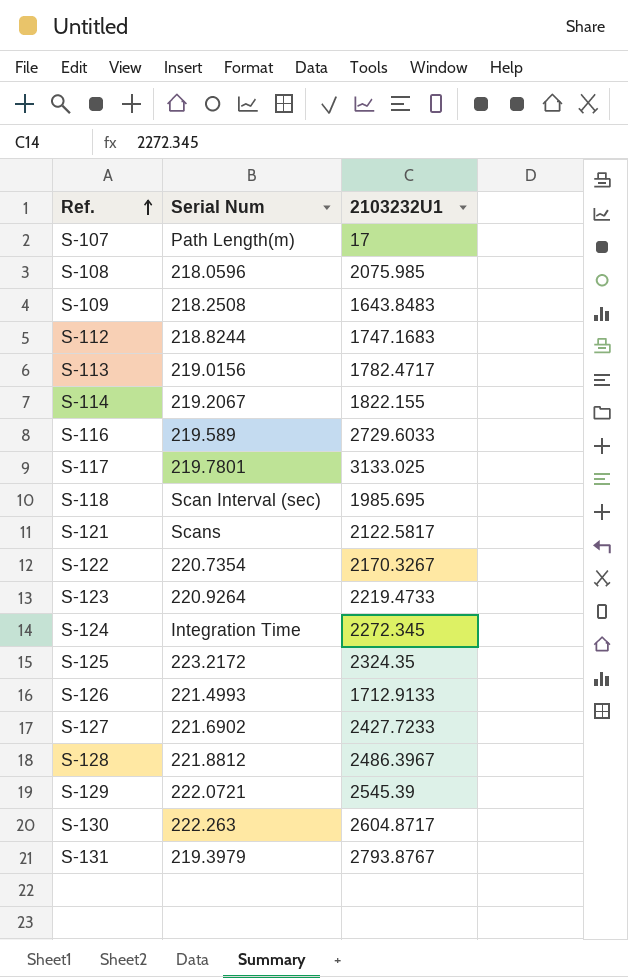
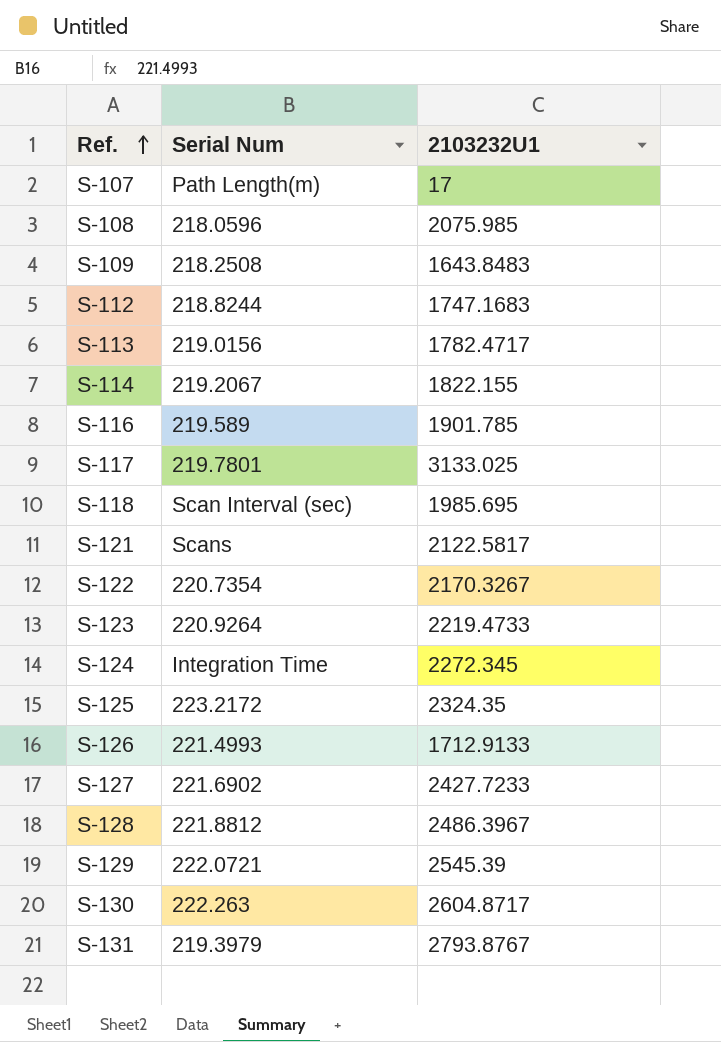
S-116 | 2103232U1: 2729.6033 -> 1901.785

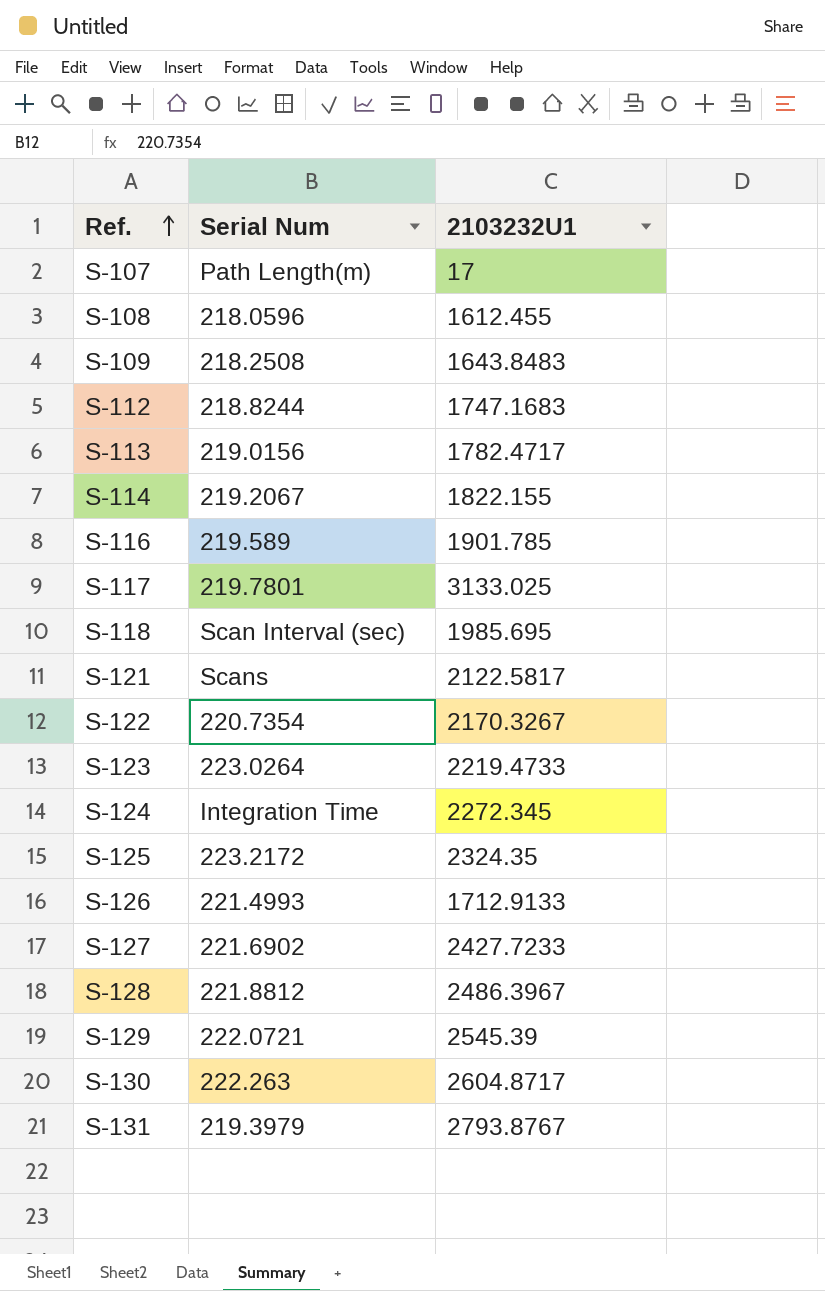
S-108 | 2103232U1: 2075.985 -> 1612.455
S-123 | Serial Num: 220.9264 -> 223.0264

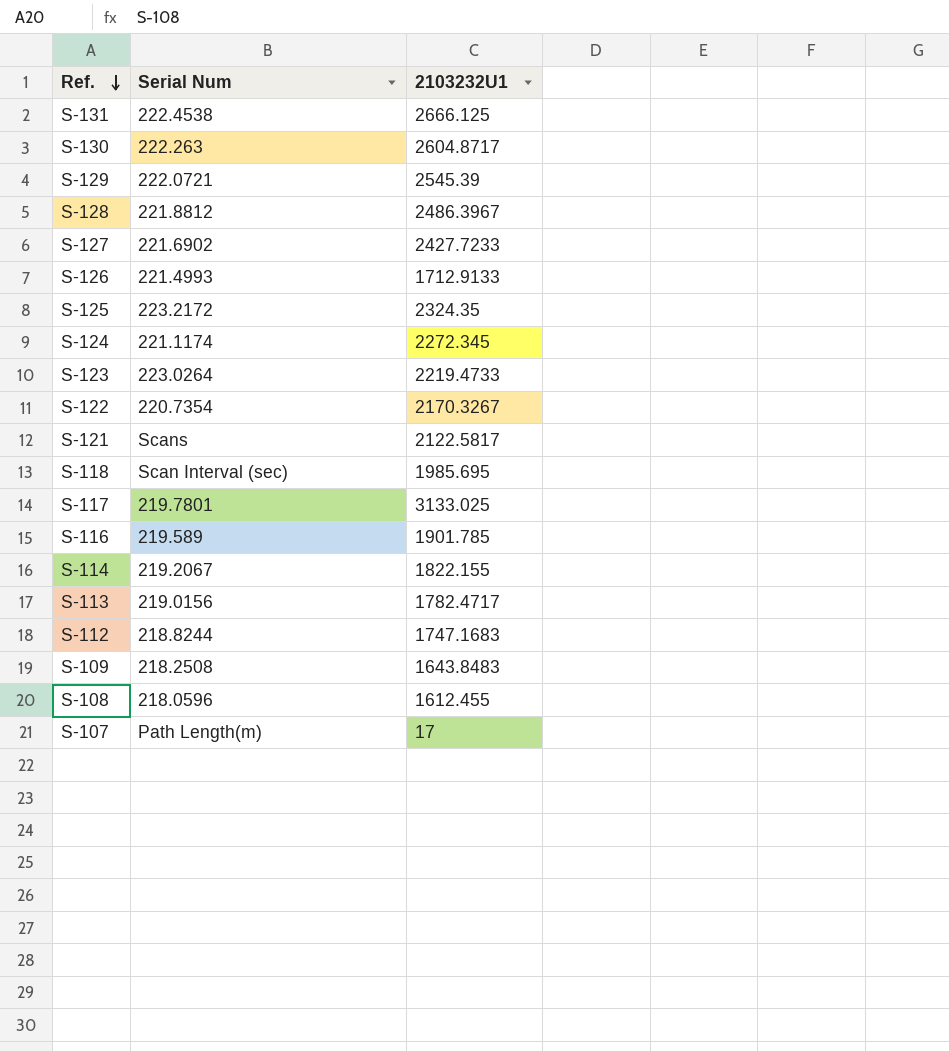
row order: Ref. ascending -> Ref. descending
S-131 | Serial Num: 219.3979 -> 222.4538
S-131 | 2103232U1: 2793.8767 -> 2666.125
S-124 | Serial Num: Integration Time -> 221.1174

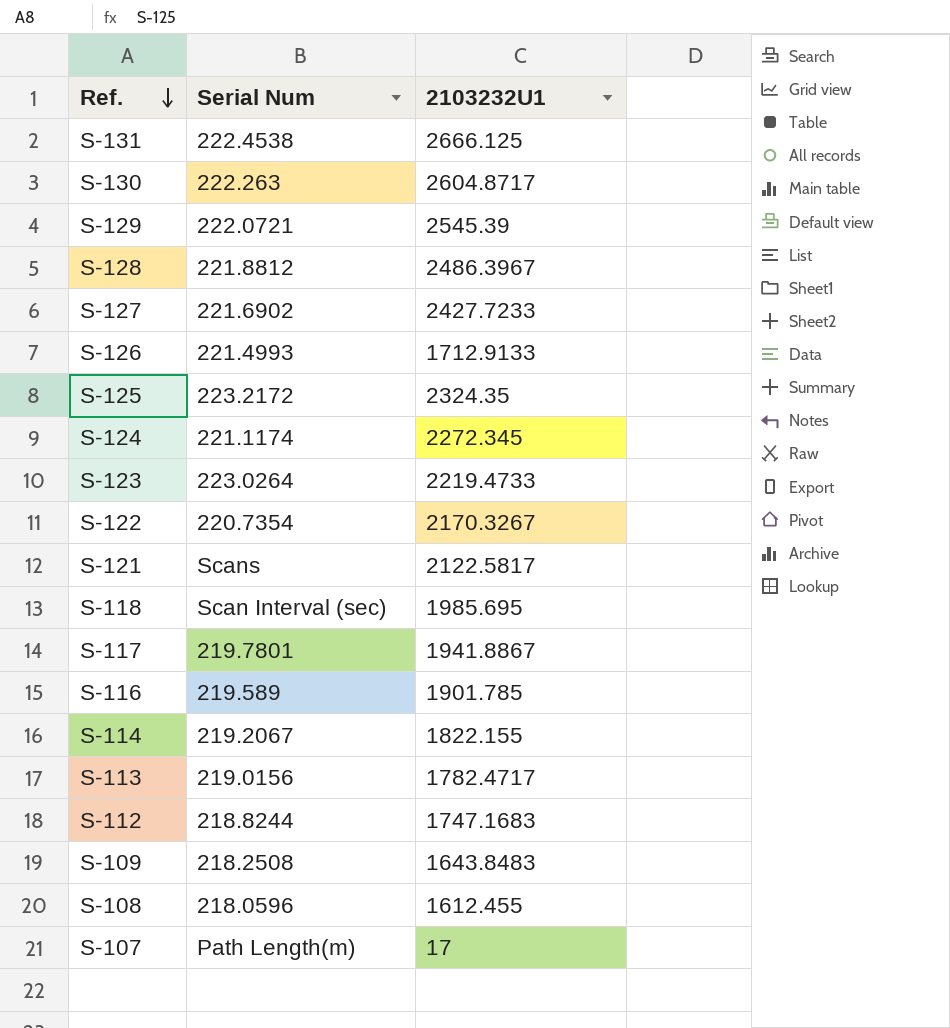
S-117 | 2103232U1: 3133.025 -> 1941.8867

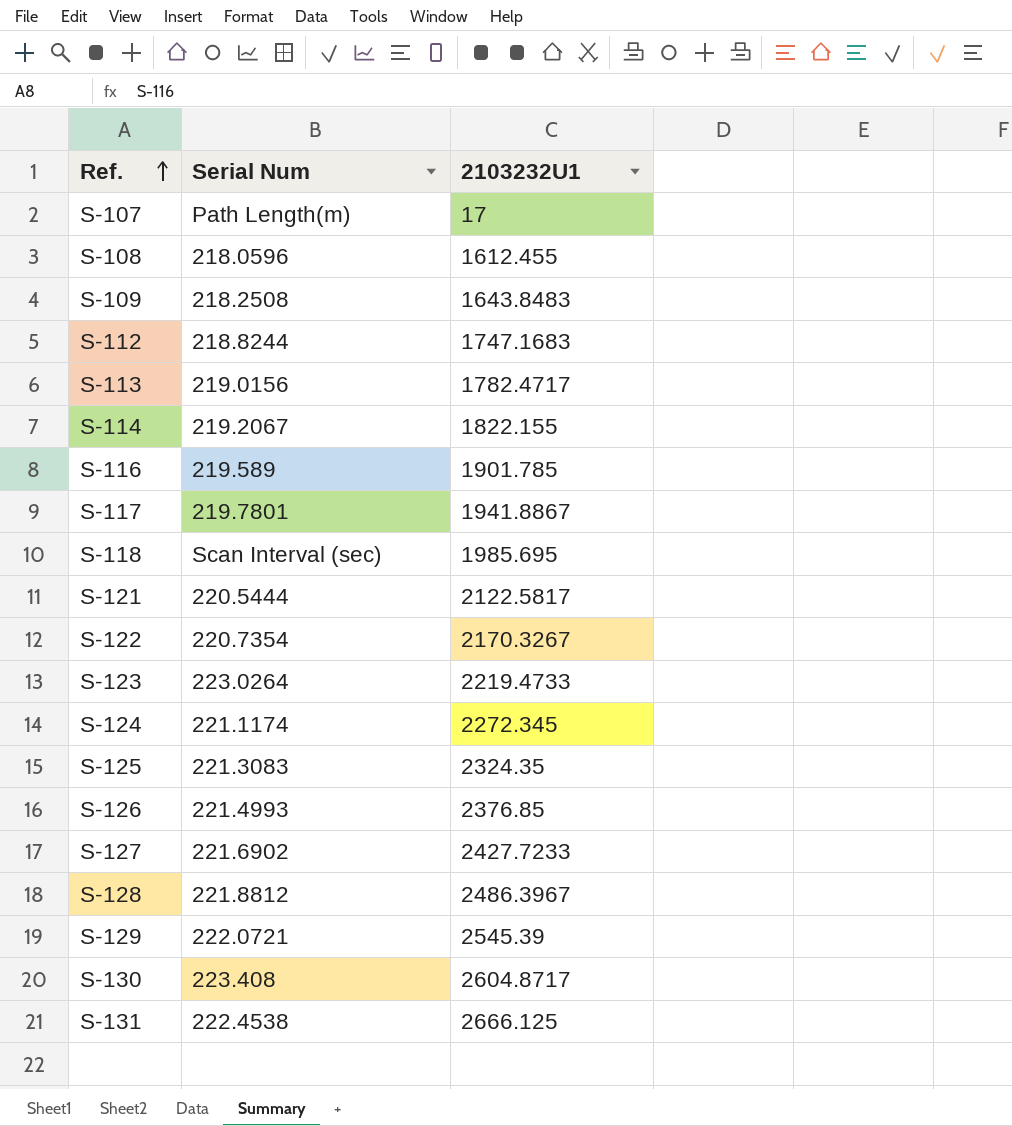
row order: Ref. descending -> Ref. ascending
S-121 | Serial Num: Scans -> 220.5444
S-125 | Serial Num: 223.2172 -> 221.3083
S-126 | 2103232U1: 1712.9133 -> 2376.85
S-130 | Serial Num: 222.263 -> 223.408

